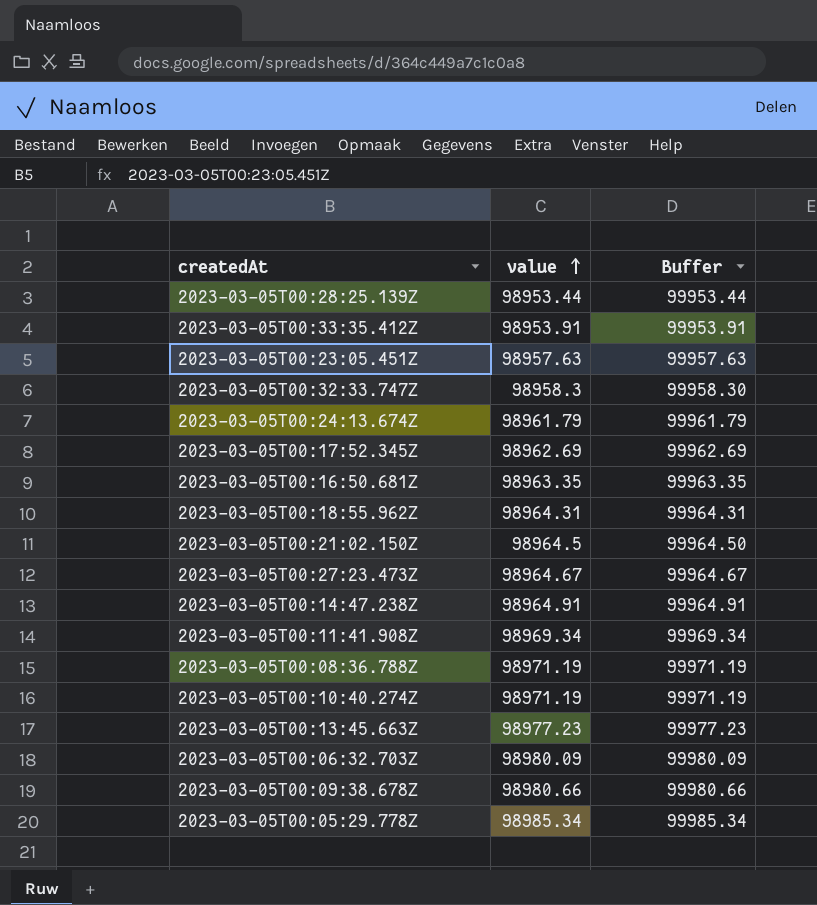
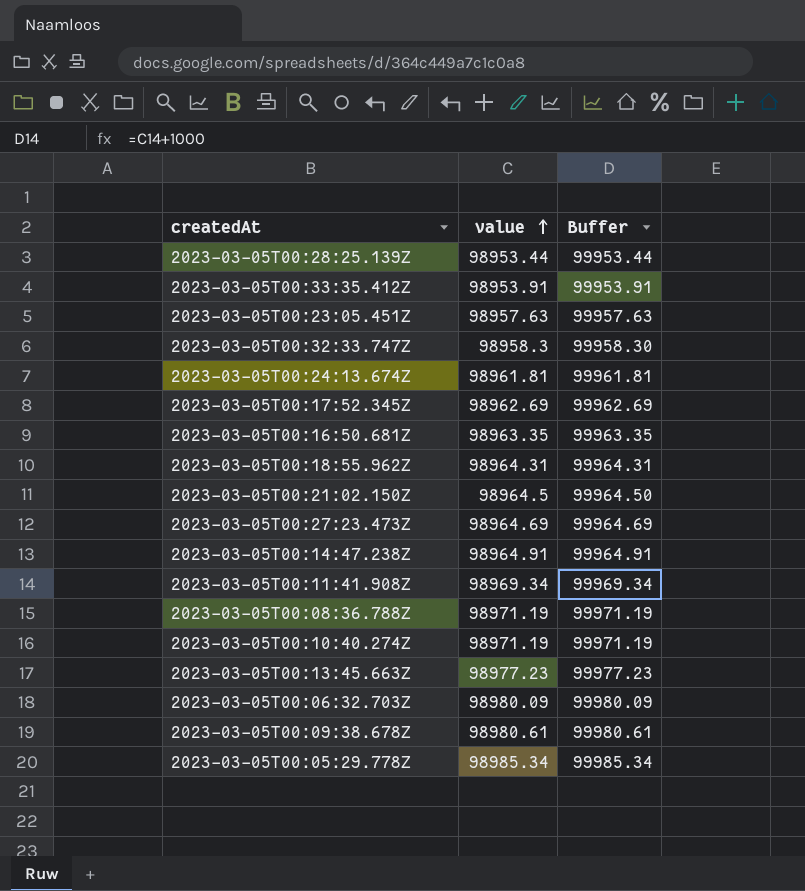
2023-03-05T00:24:13.674Z | value: 98961.79 -> 98961.81
2023-03-05T00:24:13.674Z | Buffer: 99961.79 -> 99961.81
2023-03-05T00:27:23.473Z | value: 98964.67 -> 98964.69
2023-03-05T00:27:23.473Z | Buffer: 99964.67 -> 99964.69
2023-03-05T00:09:38.678Z | value: 98980.66 -> 98980.61
2023-03-05T00:09:38.678Z | Buffer: 99980.66 -> 99980.61

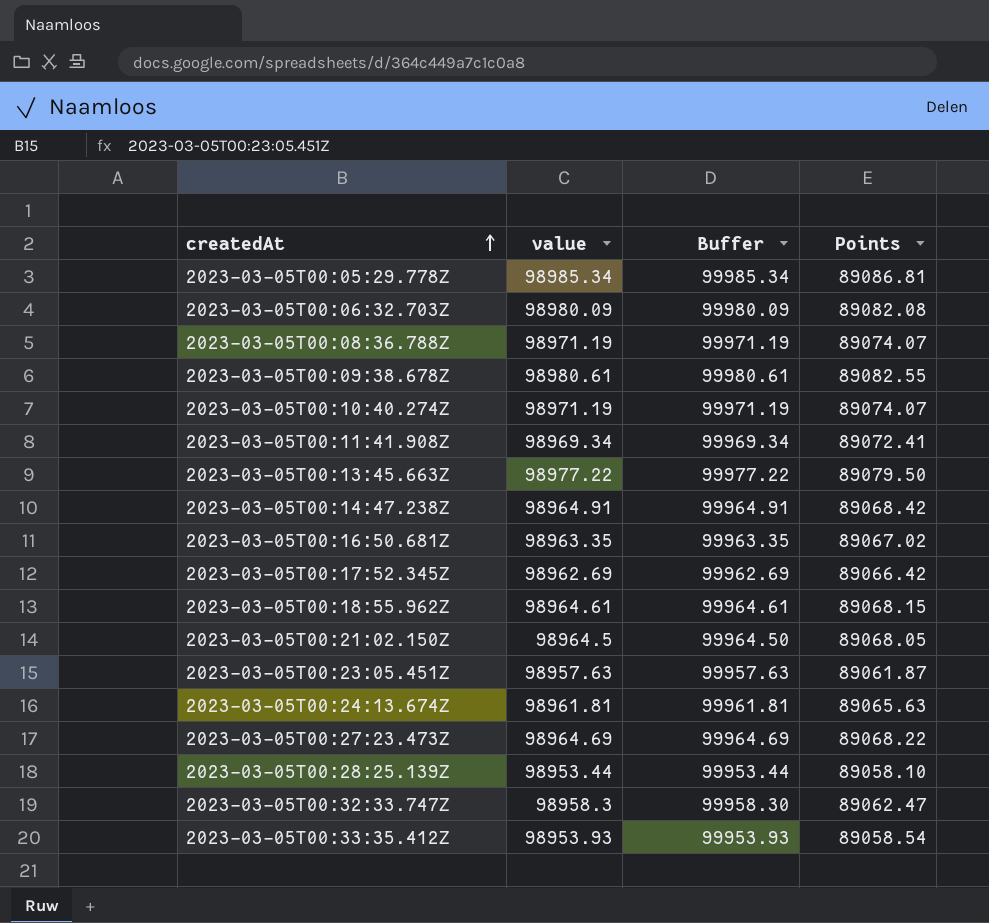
row order: value ascending -> createdAt ascending
column Points | formula: none -> [value] * 0.9
2023-03-05T00:13:45.663Z | value: 98977.23 -> 98977.22
2023-03-05T00:13:45.663Z | Buffer: 99977.23 -> 99977.22
2023-03-05T00:18:55.962Z | value: 98964.31 -> 98964.61
2023-03-05T00:18:55.962Z | Buffer: 99964.31 -> 99964.61
2023-03-05T00:33:35.412Z | value: 98953.91 -> 98953.93
2023-03-05T00:33:35.412Z | Buffer: 99953.91 -> 99953.93

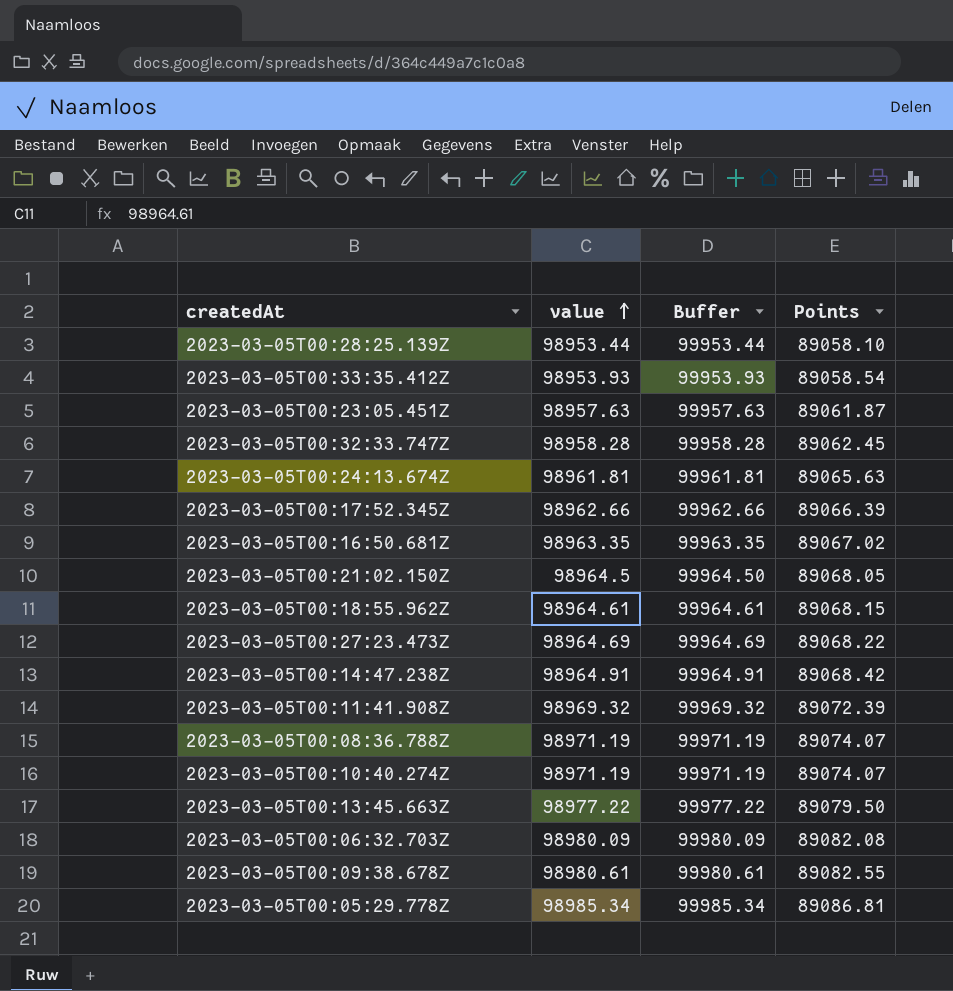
row order: createdAt ascending -> value ascending
2023-03-05T00:32:33.747Z | value: 98958.3 -> 98958.28
2023-03-05T00:32:33.747Z | Buffer: 99958.30 -> 99958.28
2023-03-05T00:32:33.747Z | Points: 89062.47 -> 89062.45
2023-03-05T00:17:52.345Z | value: 98962.69 -> 98962.66
2023-03-05T00:17:52.345Z | Buffer: 99962.69 -> 99962.66
2023-03-05T00:17:52.345Z | Points: 89066.42 -> 89066.39
2023-03-05T00:11:41.908Z | value: 98969.34 -> 98969.32
2023-03-05T00:11:41.908Z | Buffer: 99969.34 -> 99969.32
2023-03-05T00:11:41.908Z | Points: 89072.41 -> 89072.39

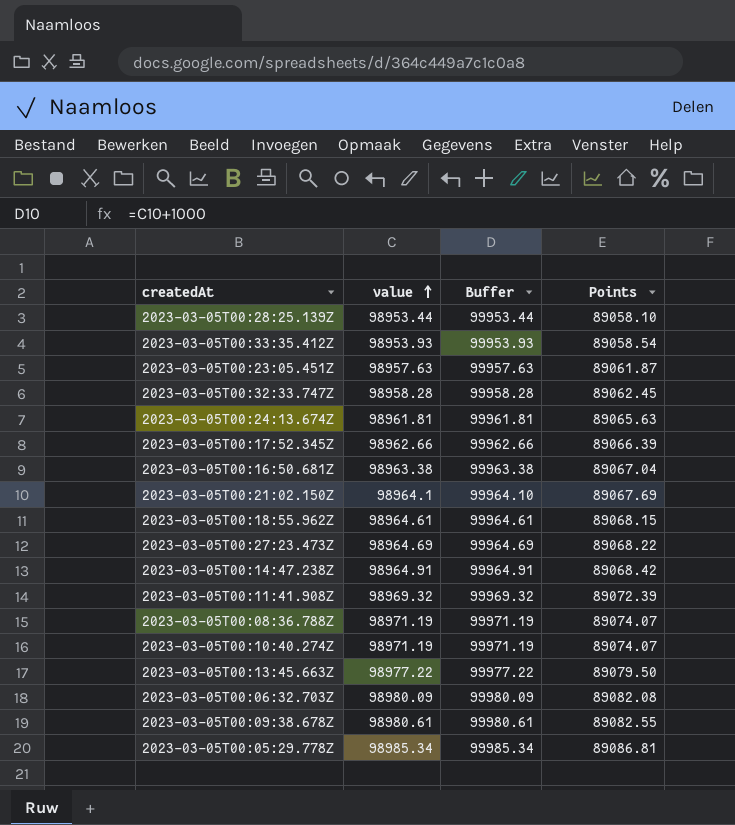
2023-03-05T00:16:50.681Z | value: 98963.35 -> 98963.38
2023-03-05T00:16:50.681Z | Buffer: 99963.35 -> 99963.38
2023-03-05T00:16:50.681Z | Points: 89067.02 -> 89067.04
2023-03-05T00:21:02.150Z | value: 98964.5 -> 98964.1
2023-03-05T00:21:02.150Z | Buffer: 99964.50 -> 99964.10
2023-03-05T00:21:02.150Z | Points: 89068.05 -> 89067.69

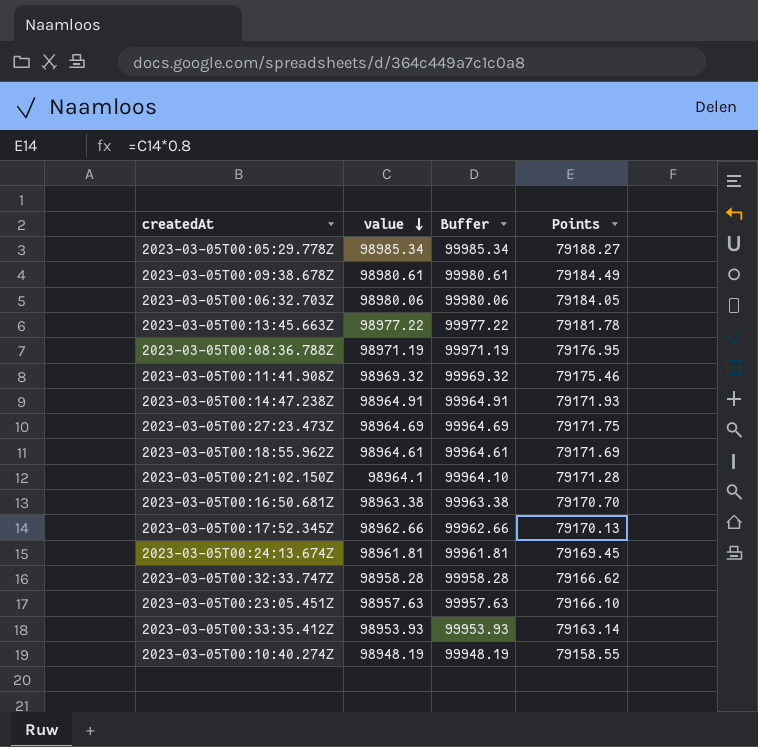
row order: value ascending -> value descending
column Points | formula: [value] * 0.9 -> [value] * 0.8
row 2023-03-05T00:28:25.139Z: 98953.44 | 99953.44 | 89058.10 -> none
2023-03-05T00:06:32.703Z | value: 98980.09 -> 98980.06
2023-03-05T00:06:32.703Z | Buffer: 99980.09 -> 99980.06
2023-03-05T00:10:40.274Z | value: 98971.19 -> 98948.19
2023-03-05T00:10:40.274Z | Buffer: 99971.19 -> 99948.19

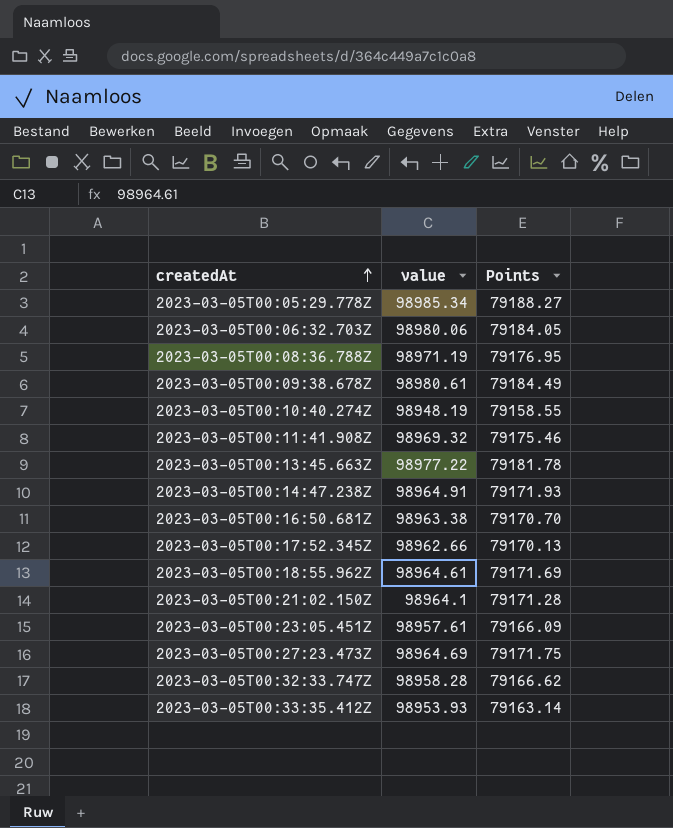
row order: value descending -> createdAt ascending
column Buffer | formula: [value] + 1000 -> none
row 2023-03-05T00:24:13.674Z: 98961.81 | 99961.81 | 79169.45 -> none
2023-03-05T00:23:05.451Z | value: 98957.63 -> 98957.61
2023-03-05T00:23:05.451Z | Points: 79166.10 -> 79166.09

